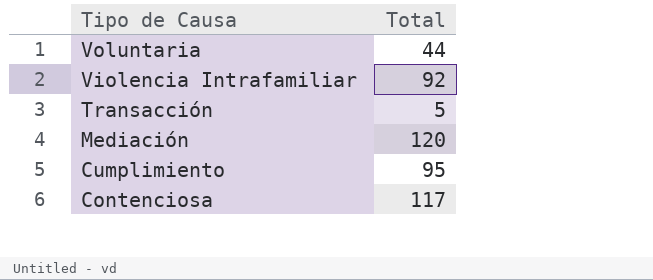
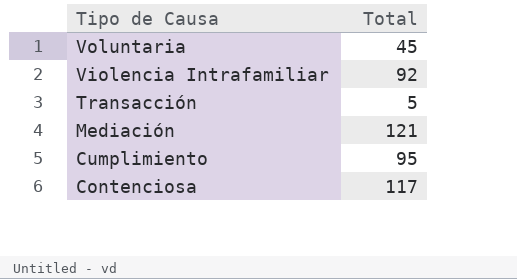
Voluntaria | Total: 44 -> 45
Mediación | Total: 120 -> 121

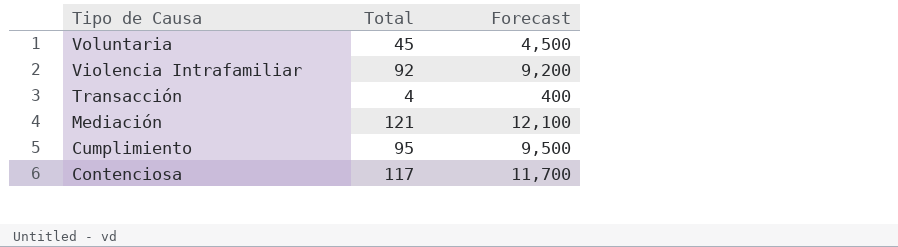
column Forecast | formula: none -> [Total] * 100
Transacción | Total: 5 -> 4

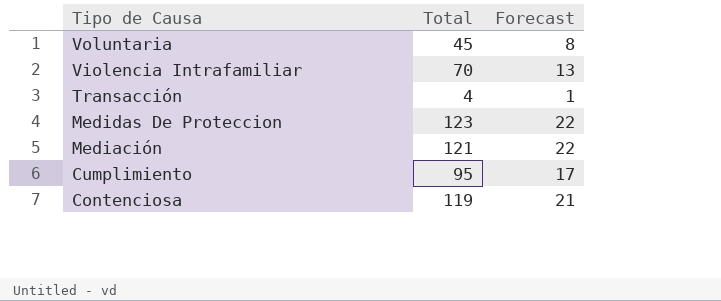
column Forecast | formula: [Total] * 100 -> [Total] * 0.18
Violencia Intrafamiliar | Total: 92 -> 70
row Medidas De Proteccion: none -> 123 | 22
Contenciosa | Total: 117 -> 119

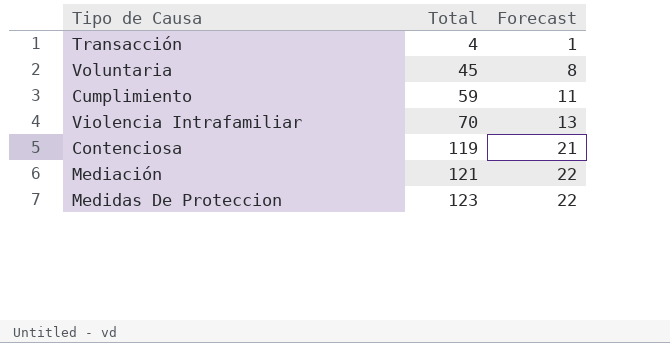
row order: Tipo de Causa descending -> Total ascending
Cumplimiento | Total: 95 -> 59
Cumplimiento | Forecast: 17 -> 11

